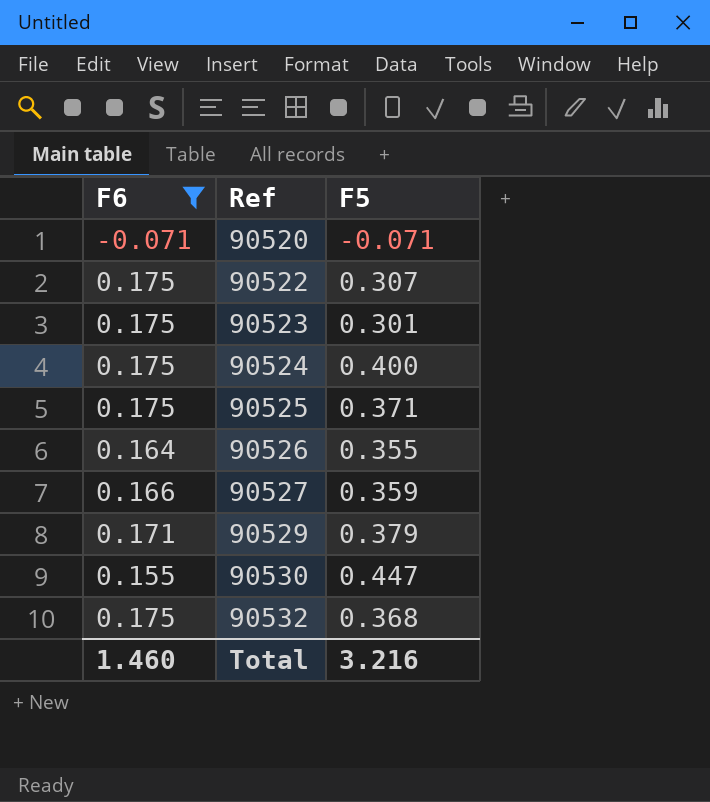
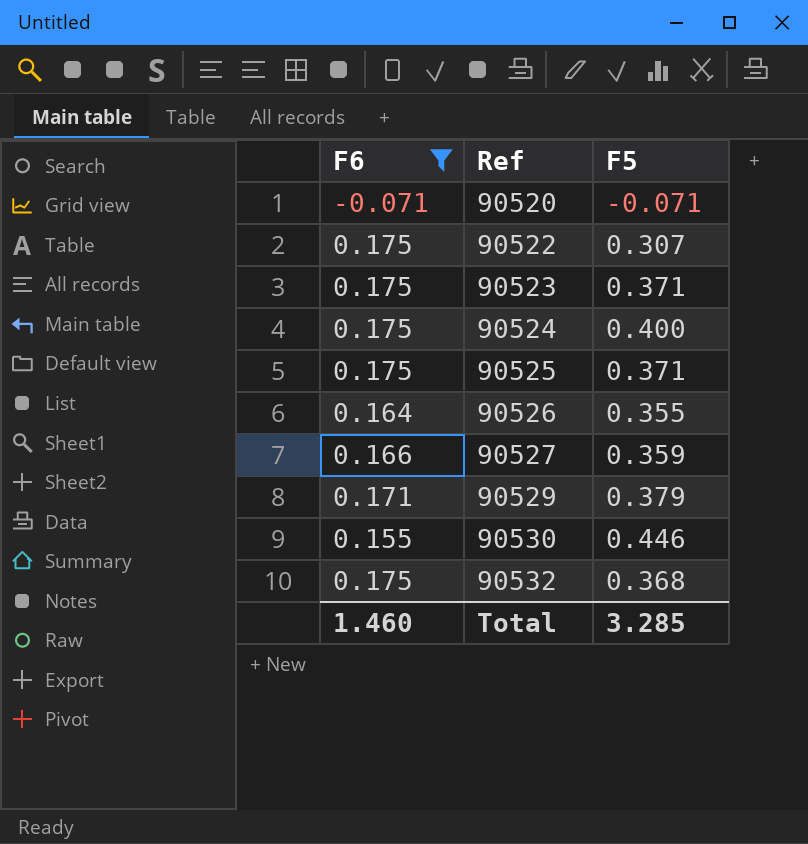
90523 | F5: 0.301 -> 0.371
90530 | F5: 0.447 -> 0.446
Total | F5: 3.216 -> 3.285

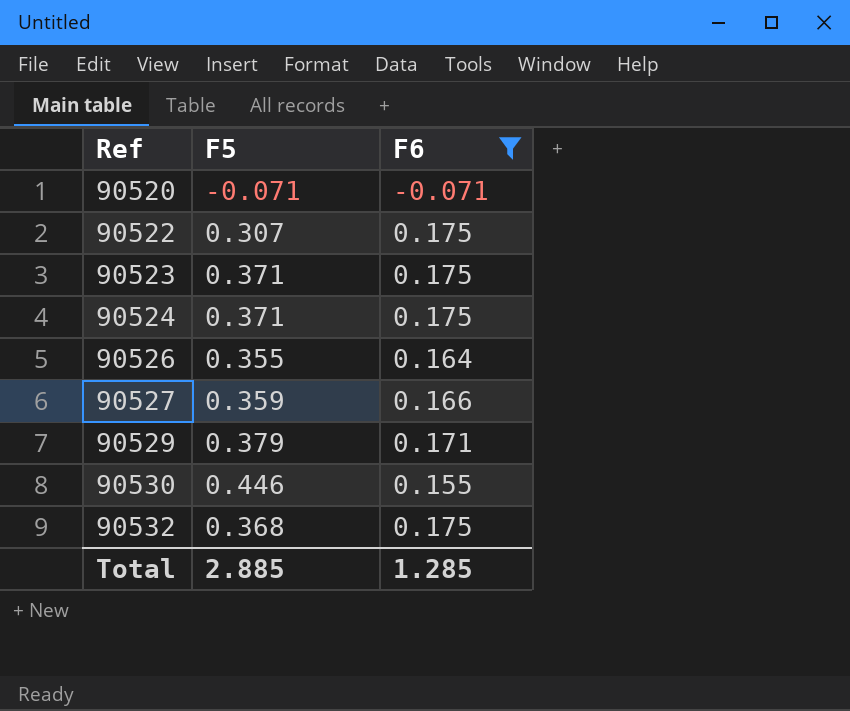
column F6 | position: 1 -> 3
row 90525: 0.175 | 0.371 -> none
90524 | F5: 0.400 -> 0.371
Total | F5: 3.285 -> 2.885
Total | F6: 1.460 -> 1.285

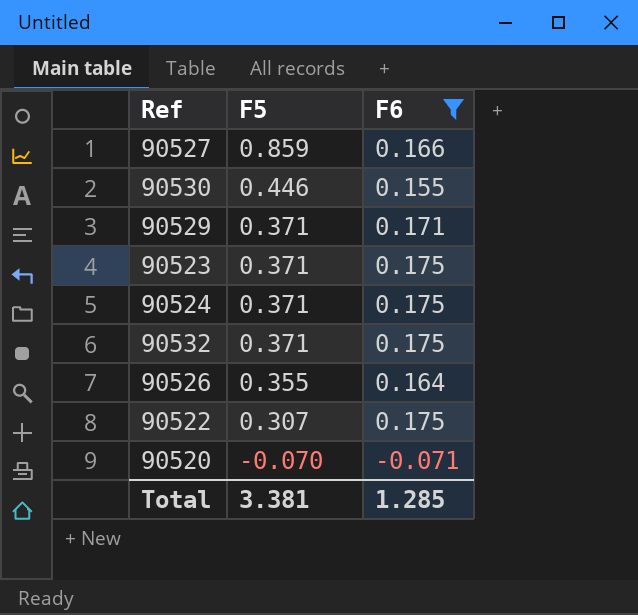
row order: Ref ascending -> F5 descending
90527 | F5: 0.359 -> 0.859
90529 | F5: 0.379 -> 0.371
90532 | F5: 0.368 -> 0.371
90520 | F5: -0.071 -> -0.070
Total | F5: 2.885 -> 3.381

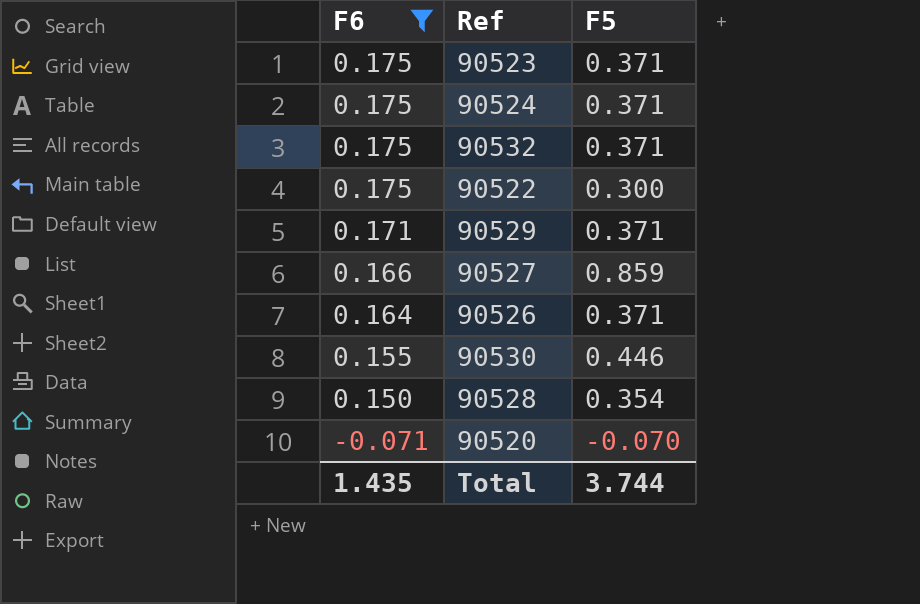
row order: F5 descending -> F6 descending
column F6 | position: 3 -> 1
90522 | F5: 0.307 -> 0.300
90526 | F5: 0.355 -> 0.371
row 90528: none -> 0.150 | 0.354
Total | F6: 1.285 -> 1.435
Total | F5: 3.381 -> 3.744

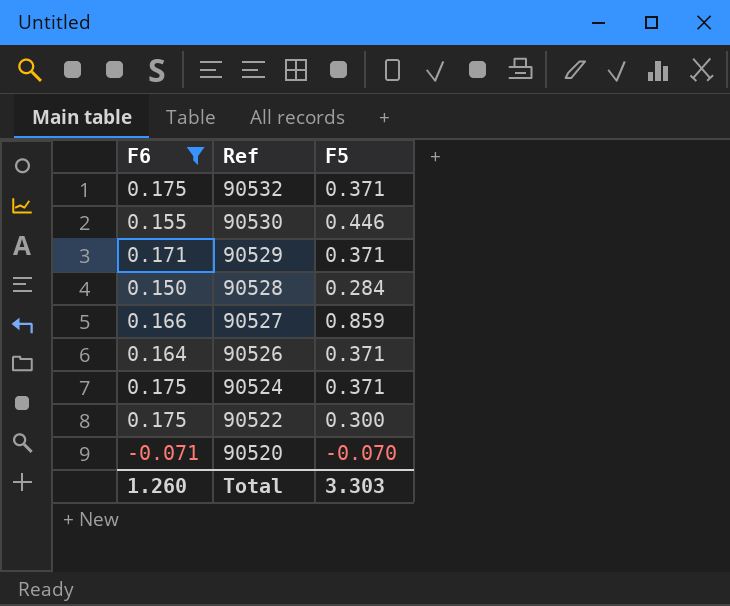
row order: F6 descending -> Ref descending
row 90523: 0.175 | 0.371 -> none
90528 | F5: 0.354 -> 0.284
Total | F6: 1.435 -> 1.260
Total | F5: 3.744 -> 3.303

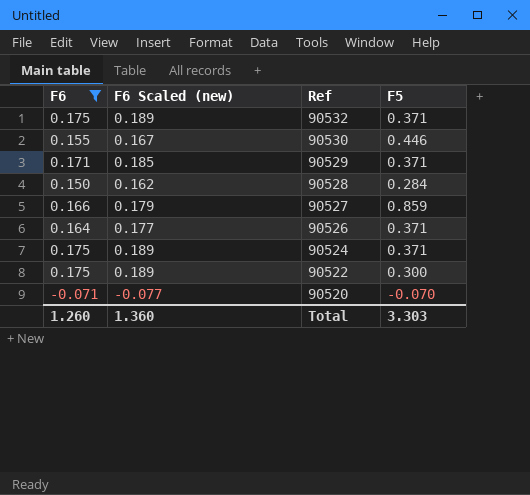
column F6 Scaled (new) | formula: none -> [F6] * 1.08

